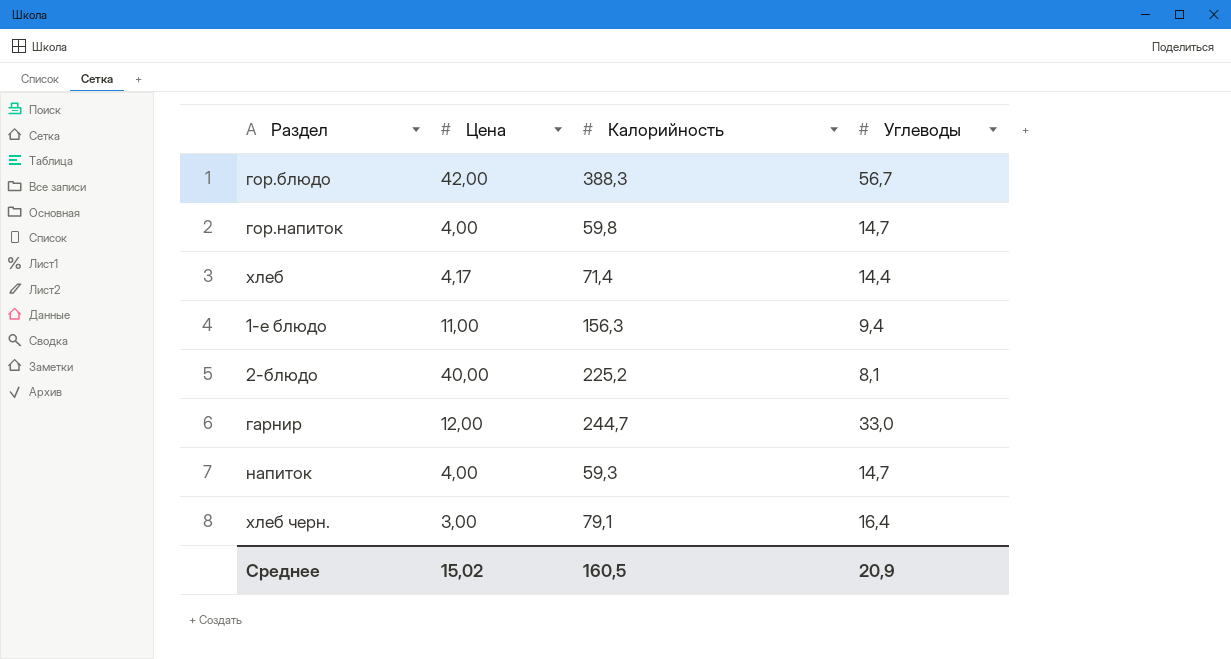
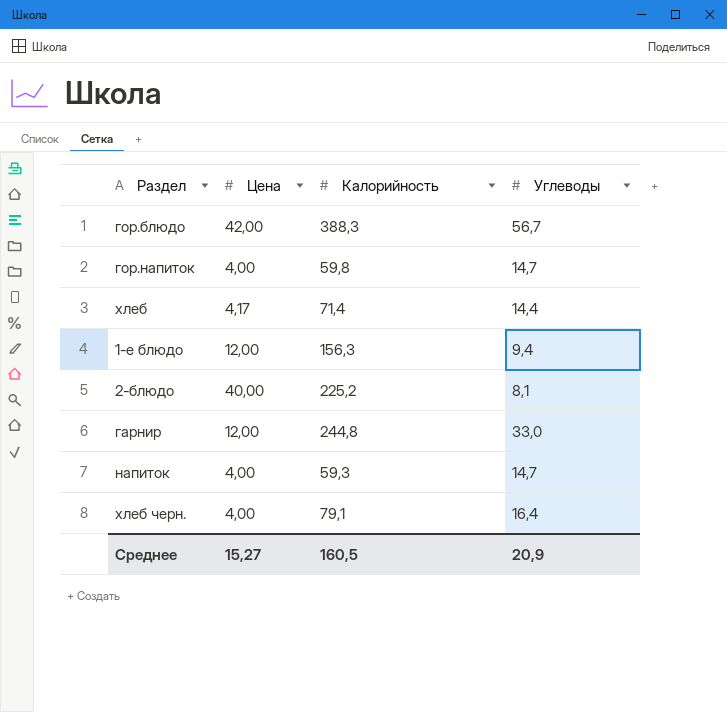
1-е блюдо | Цена: 11,00 -> 12,00
гарнир | Калорийность: 244,7 -> 244,8
хлеб черн. | Цена: 3,00 -> 4,00
Среднее | Цена: 15,02 -> 15,27

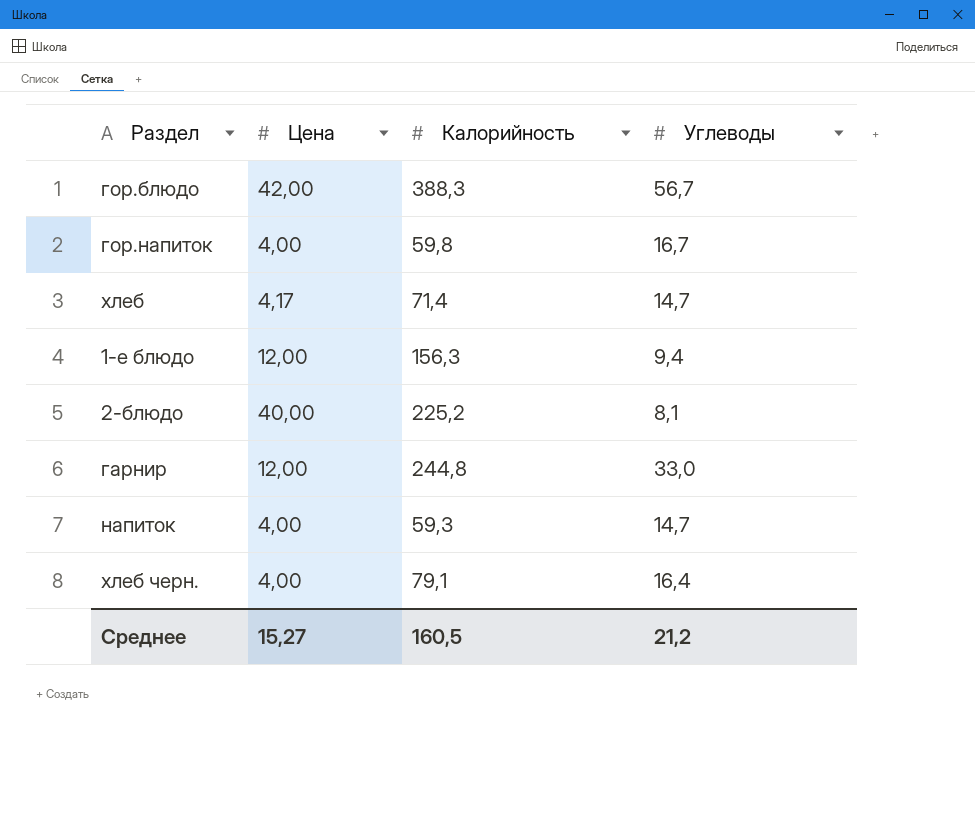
гор.напиток | Углеводы: 14,7 -> 16,7
хлеб | Углеводы: 14,4 -> 14,7
Среднее | Углеводы: 20,9 -> 21,2

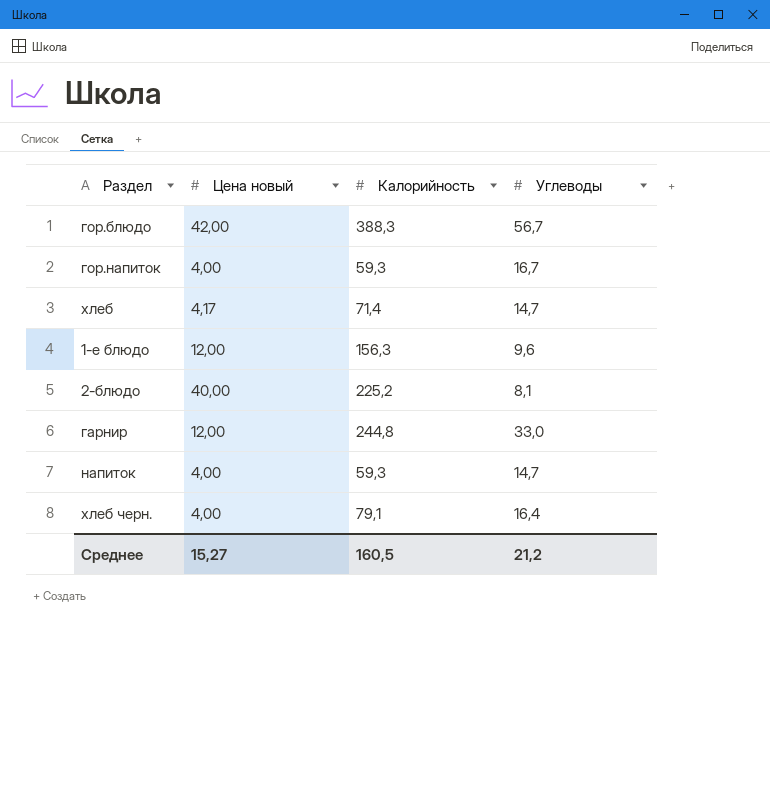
column name: Цена -> Цена новый
гор.напиток | Калорийность: 59,8 -> 59,3
1-е блюдо | Углеводы: 9,4 -> 9,6

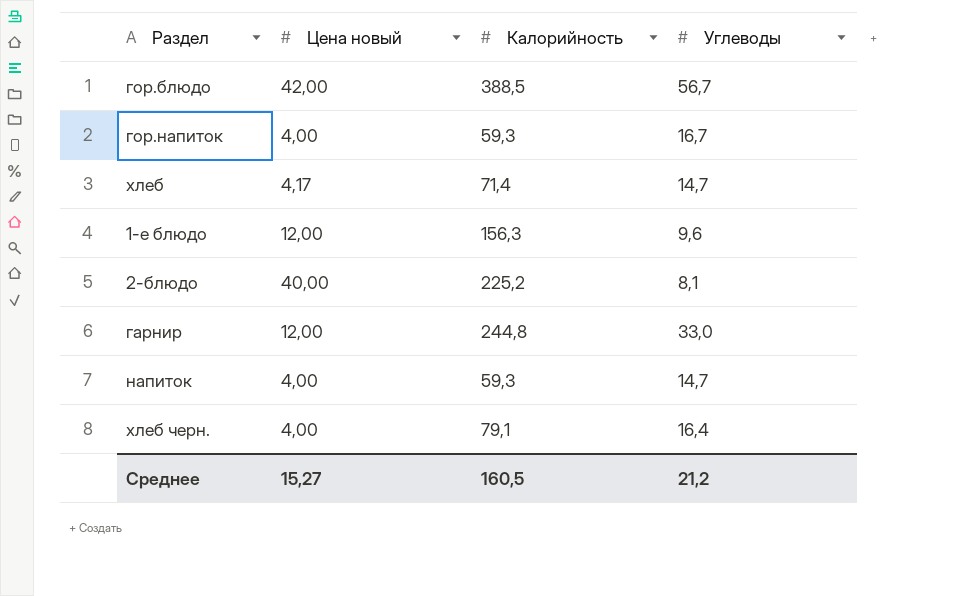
гор.блюдо | Калорийность: 388,3 -> 388,5

